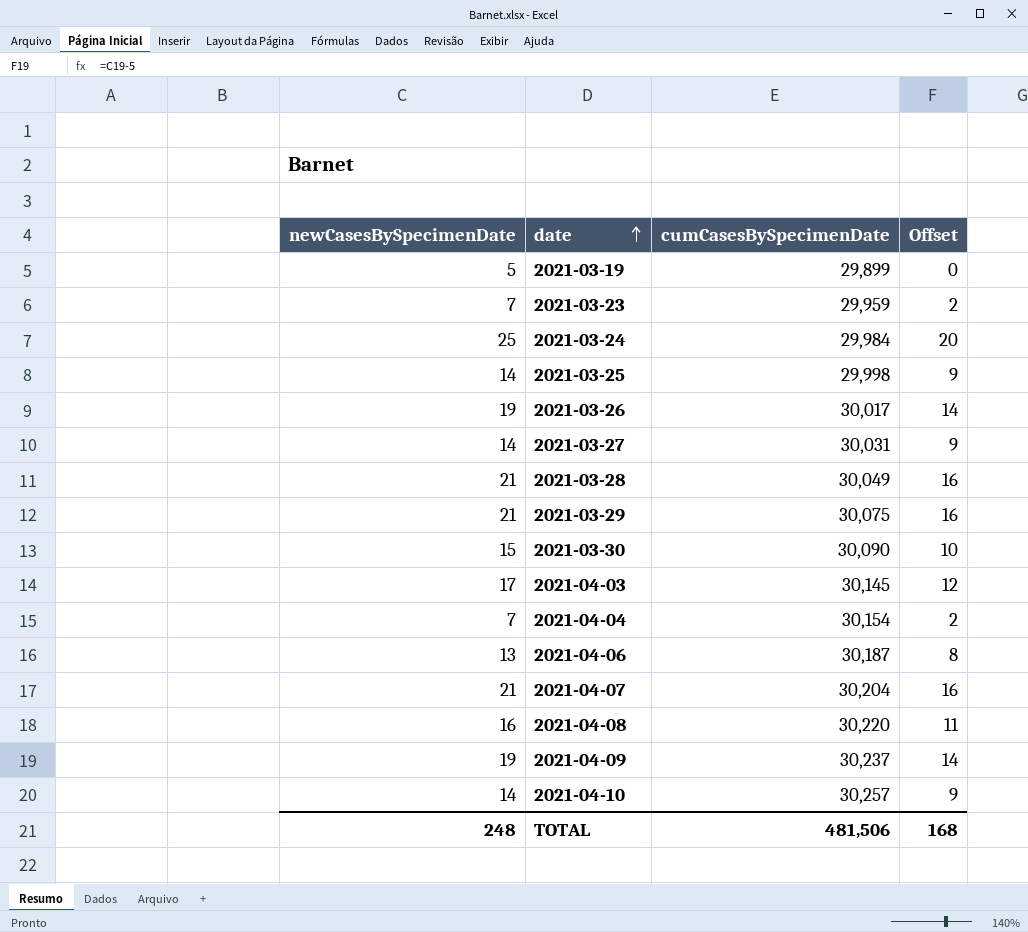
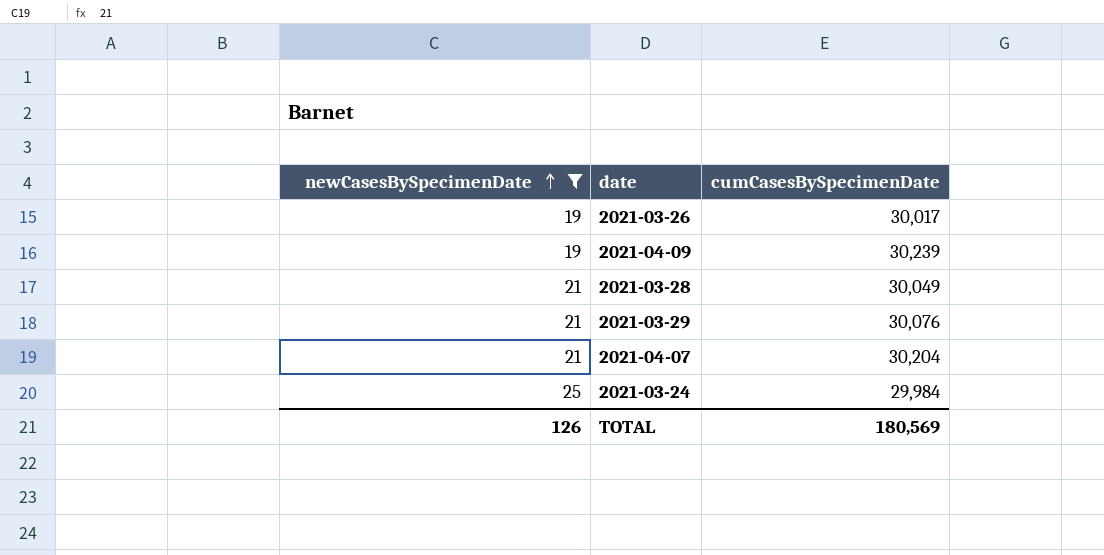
filter: none -> newCasesBySpecimenDate >= 19
row order: date ascending -> newCasesBySpecimenDate ascending
column Offset | formula: [newCasesBySpecimenDate] - 5 -> none
2021-04-09 | cumCasesBySpecimenDate: 30,237 -> 30,239
2021-03-29 | cumCasesBySpecimenDate: 30,075 -> 30,076
TOTAL | newCasesBySpecimenDate: 248 -> 126
TOTAL | cumCasesBySpecimenDate: 481,506 -> 180,569

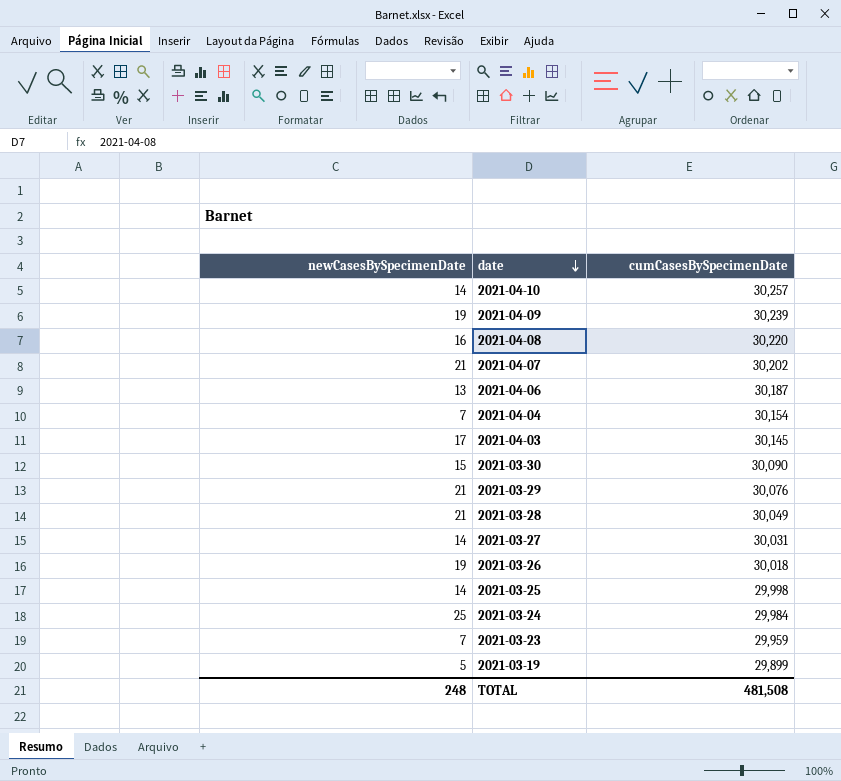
filter: newCasesBySpecimenDate >= 19 -> none
row order: newCasesBySpecimenDate ascending -> date descending
2021-04-07 | cumCasesBySpecimenDate: 30,204 -> 30,202
2021-03-26 | cumCasesBySpecimenDate: 30,017 -> 30,018
TOTAL | newCasesBySpecimenDate: 126 -> 248
TOTAL | cumCasesBySpecimenDate: 180,569 -> 481,508

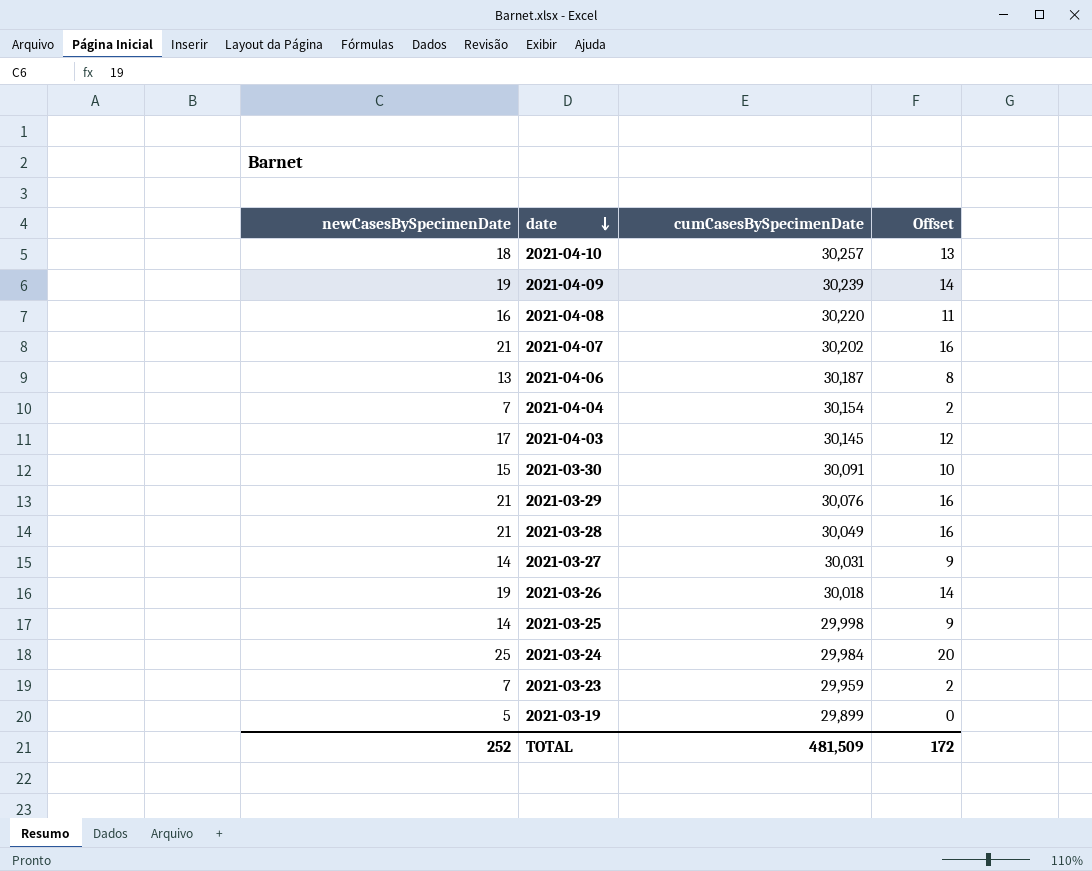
column Offset | formula: none -> [newCasesBySpecimenDate] - 5
2021-04-10 | newCasesBySpecimenDate: 14 -> 18
2021-03-30 | cumCasesBySpecimenDate: 30,090 -> 30,091
TOTAL | newCasesBySpecimenDate: 248 -> 252
TOTAL | cumCasesBySpecimenDate: 481,508 -> 481,509

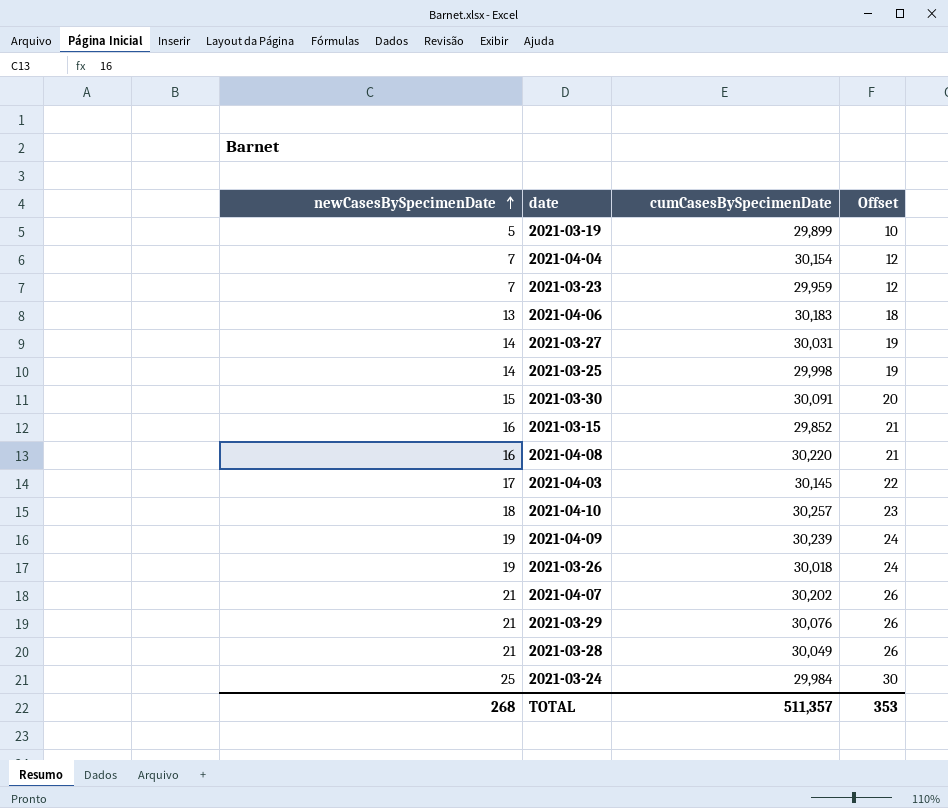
row order: date descending -> newCasesBySpecimenDate ascending
column Offset | formula: [newCasesBySpecimenDate] - 5 -> [newCasesBySpecimenDate] + 5
2021-04-06 | cumCasesBySpecimenDate: 30,187 -> 30,183
row 2021-03-15: none -> 16 | 29,852 | 21
TOTAL | newCasesBySpecimenDate: 252 -> 268
TOTAL | cumCasesBySpecimenDate: 481,509 -> 511,357
TOTAL | Offset: 172 -> 353

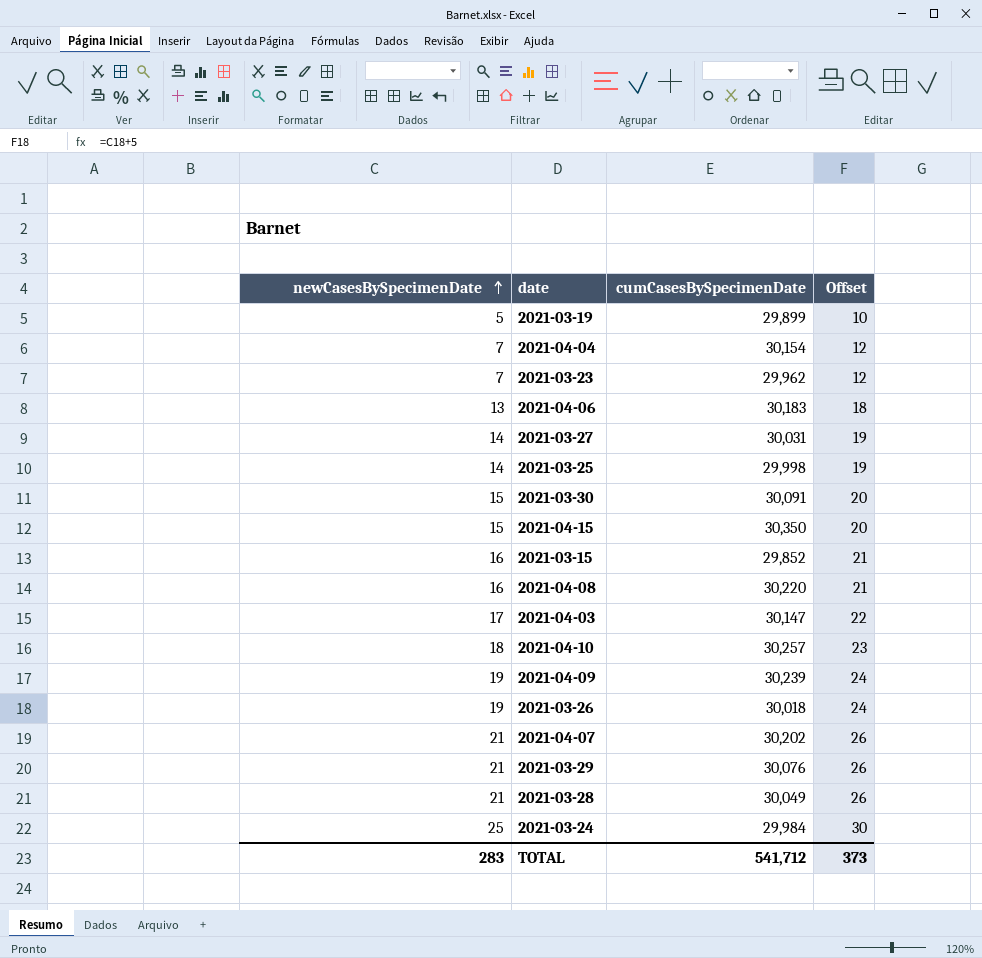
2021-03-23 | cumCasesBySpecimenDate: 29,959 -> 29,962
row 2021-04-15: none -> 15 | 30,350 | 20
2021-04-03 | cumCasesBySpecimenDate: 30,145 -> 30,147
TOTAL | newCasesBySpecimenDate: 268 -> 283
TOTAL | cumCasesBySpecimenDate: 511,357 -> 541,712
TOTAL | Offset: 353 -> 373

